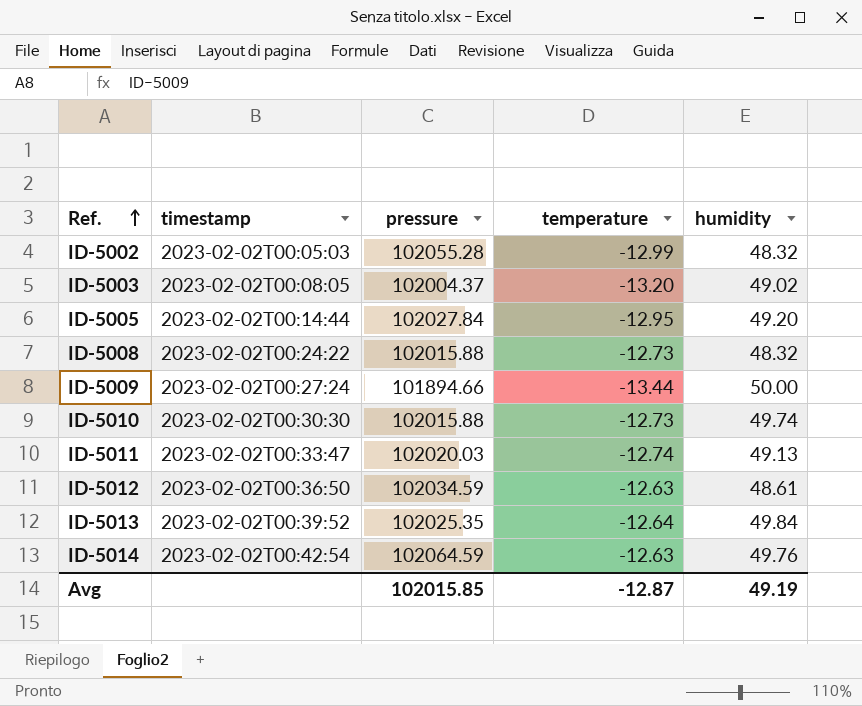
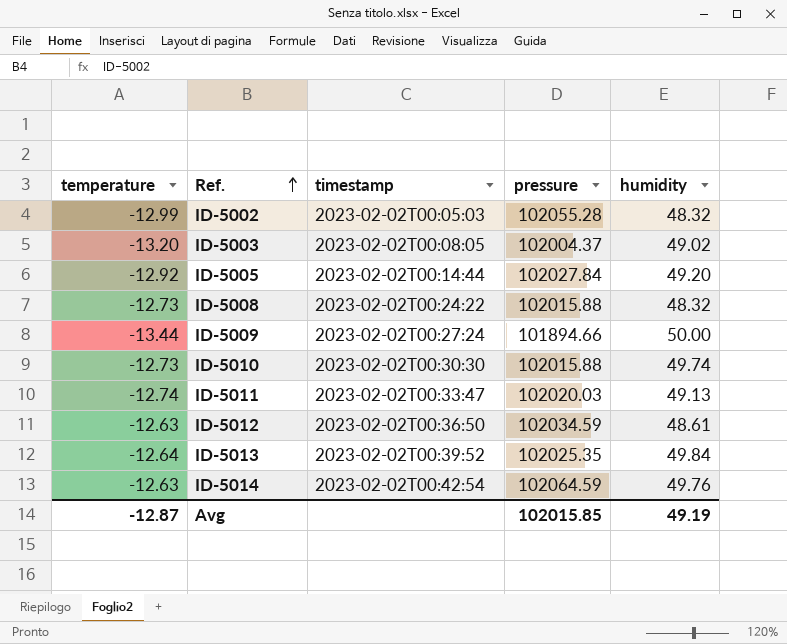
column temperature | position: 4 -> 1
ID-5005 | temperature: -12.95 -> -12.92

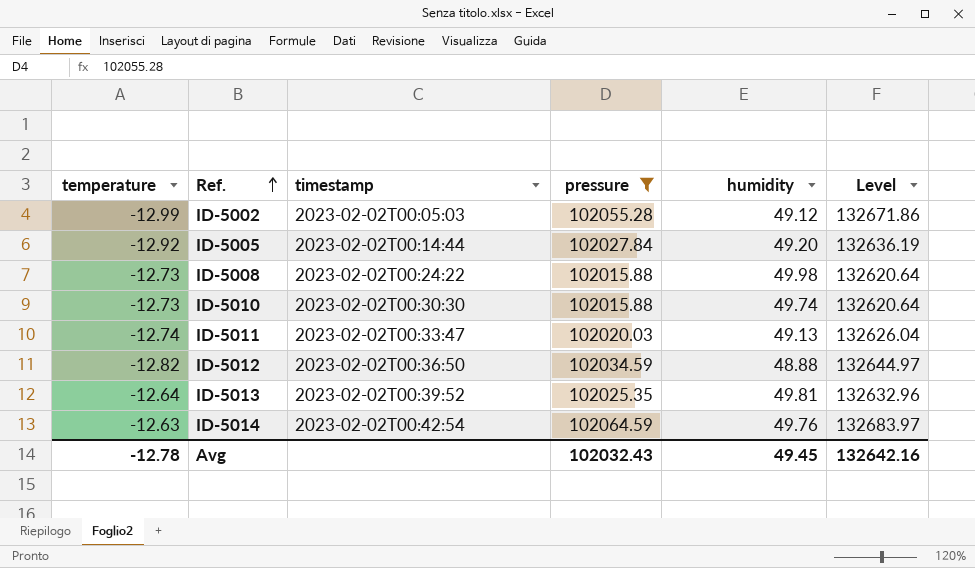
filter: none -> pressure >= 102015.88
column Level | formula: none -> [pressure] * 1.3
ID-5002 | humidity: 48.32 -> 49.12
ID-5008 | humidity: 48.32 -> 49.98
ID-5012 | temperature: -12.63 -> -12.82
ID-5012 | humidity: 48.61 -> 48.88
ID-5013 | humidity: 49.84 -> 49.81
Avg | temperature: -12.87 -> -12.78
Avg | pressure: 102015.85 -> 102032.43
Avg | humidity: 49.19 -> 49.45

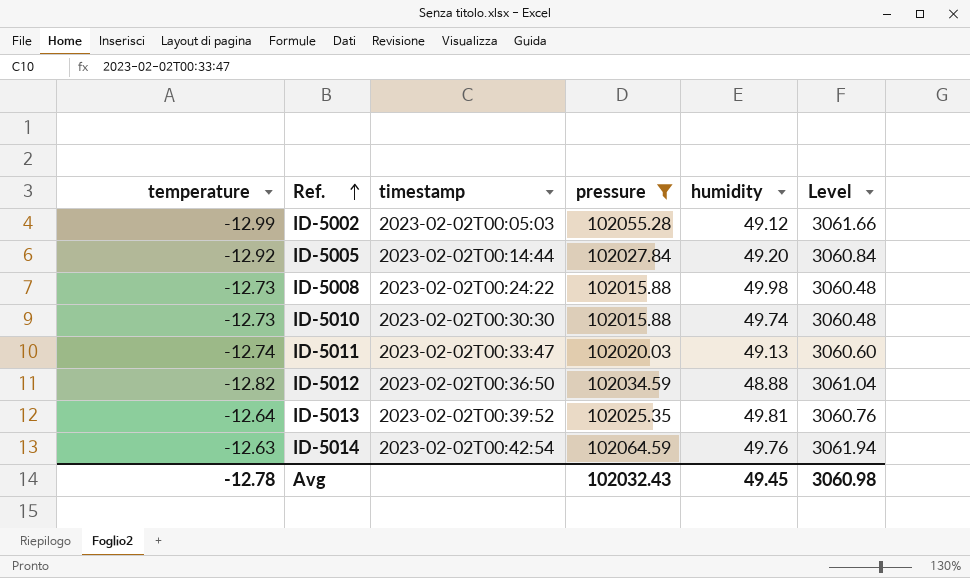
column Level | formula: [pressure] * 1.3 -> [pressure] * 0.03
Avg | Level: 132642.16 -> 3060.98

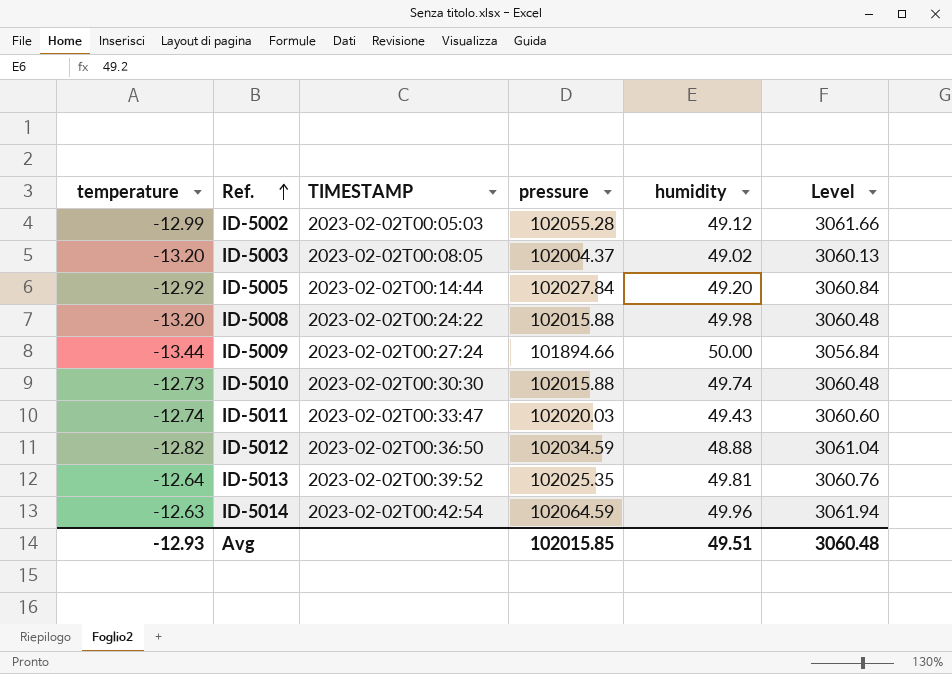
filter: pressure >= 102015.88 -> none
column name: timestamp -> TIMESTAMP
ID-5008 | temperature: -12.73 -> -13.20
ID-5011 | humidity: 49.13 -> 49.43
ID-5014 | humidity: 49.76 -> 49.96
Avg | temperature: -12.78 -> -12.93
Avg | pressure: 102032.43 -> 102015.85
Avg | humidity: 49.45 -> 49.51
Avg | Level: 3060.98 -> 3060.48

